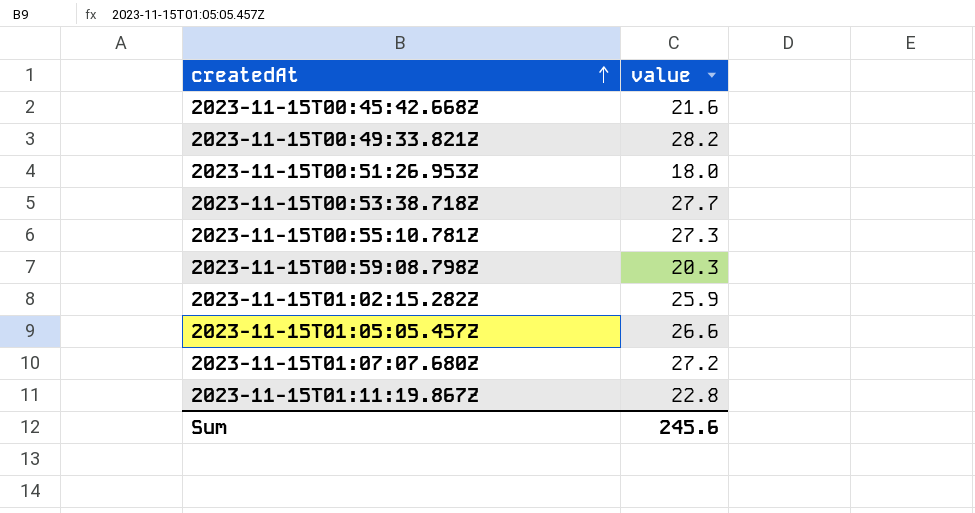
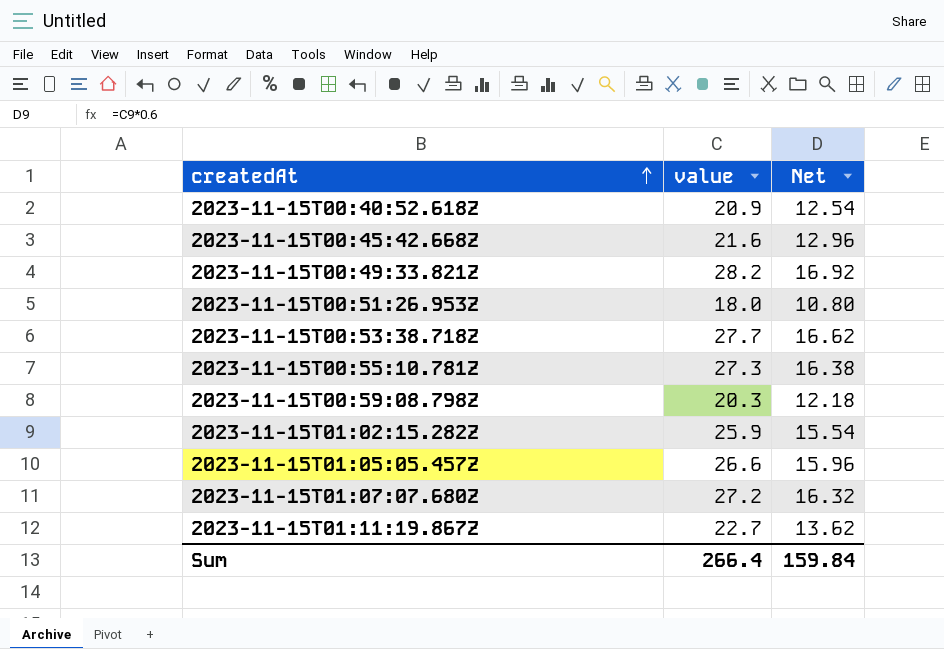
column Net | formula: none -> [value] * 0.6
row 2023-11-15T00:40:52.618Z: none -> 20.9 | 12.54
2023-11-15T01:11:19.867Z | value: 22.8 -> 22.7
Sum | value: 245.6 -> 266.4

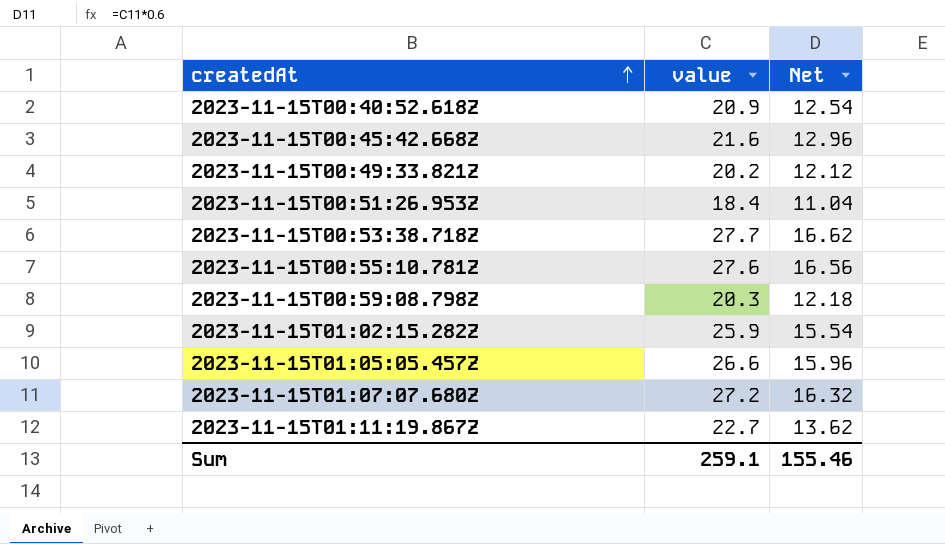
2023-11-15T00:49:33.821Z | value: 28.2 -> 20.2
2023-11-15T00:49:33.821Z | Net: 16.92 -> 12.12
2023-11-15T00:51:26.953Z | value: 18.0 -> 18.4
2023-11-15T00:51:26.953Z | Net: 10.80 -> 11.04
2023-11-15T00:55:10.781Z | value: 27.3 -> 27.6
2023-11-15T00:55:10.781Z | Net: 16.38 -> 16.56
Sum | value: 266.4 -> 259.1
Sum | Net: 159.84 -> 155.46

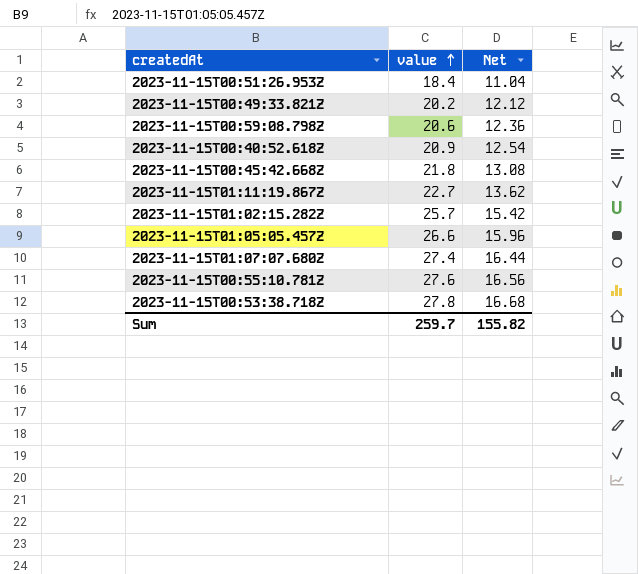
row order: createdAt ascending -> value ascending
2023-11-15T00:59:08.798Z | value: 20.3 -> 20.6
2023-11-15T00:59:08.798Z | Net: 12.18 -> 12.36
2023-11-15T00:45:42.668Z | value: 21.6 -> 21.8
2023-11-15T00:45:42.668Z | Net: 12.96 -> 13.08
2023-11-15T01:02:15.282Z | value: 25.9 -> 25.7
2023-11-15T01:02:15.282Z | Net: 15.54 -> 15.42
2023-11-15T01:07:07.680Z | value: 27.2 -> 27.4
2023-11-15T01:07:07.680Z | Net: 16.32 -> 16.44
2023-11-15T00:53:38.718Z | value: 27.7 -> 27.8
2023-11-15T00:53:38.718Z | Net: 16.62 -> 16.68
Sum | value: 259.1 -> 259.7
Sum | Net: 155.46 -> 155.82

